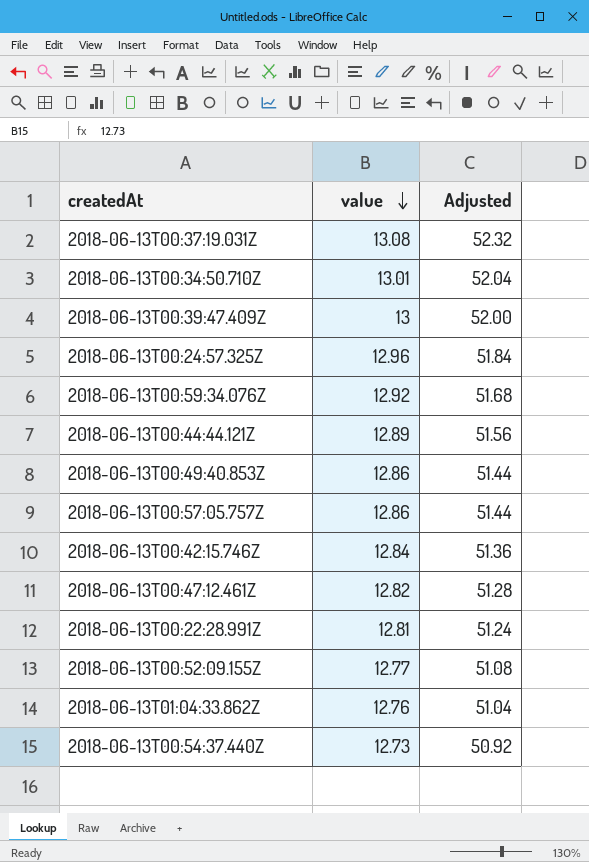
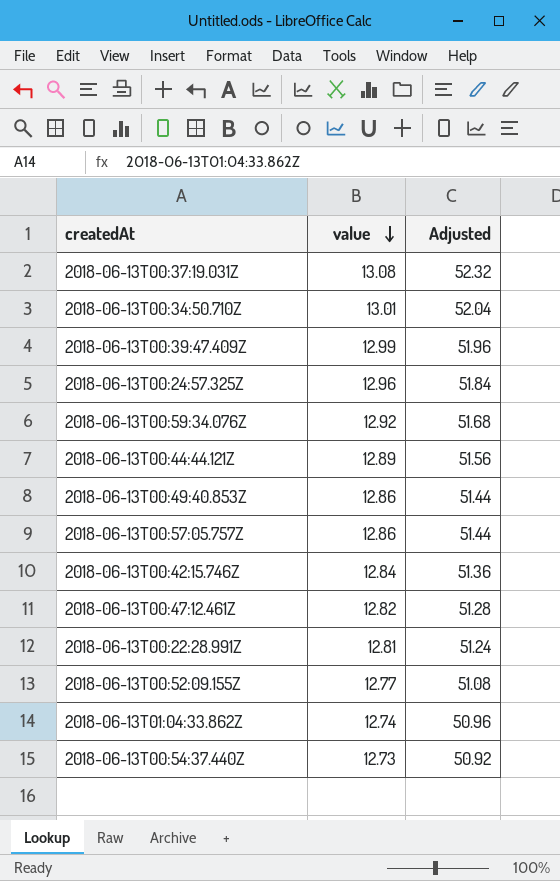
2018-06-13T00:39:47.409Z | value: 13 -> 12.99
2018-06-13T00:39:47.409Z | Adjusted: 52.00 -> 51.96
2018-06-13T01:04:33.862Z | value: 12.76 -> 12.74
2018-06-13T01:04:33.862Z | Adjusted: 51.04 -> 50.96

